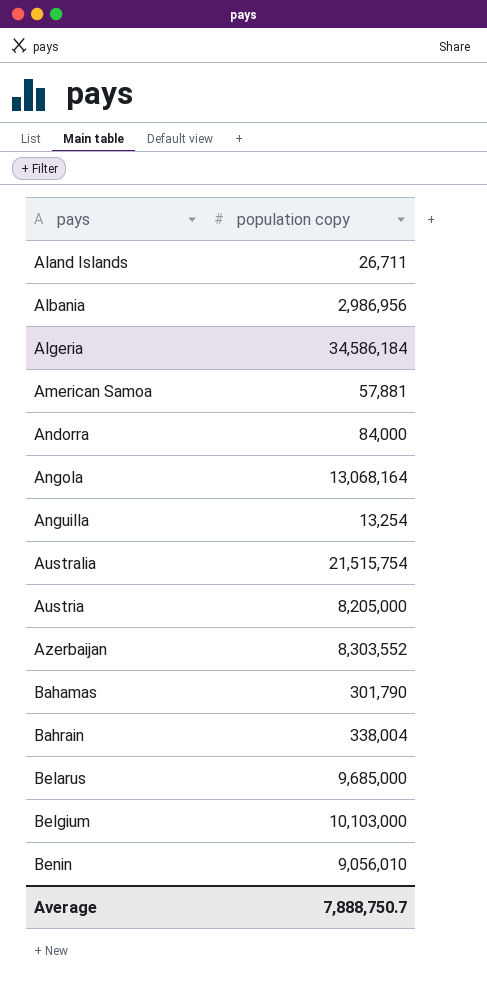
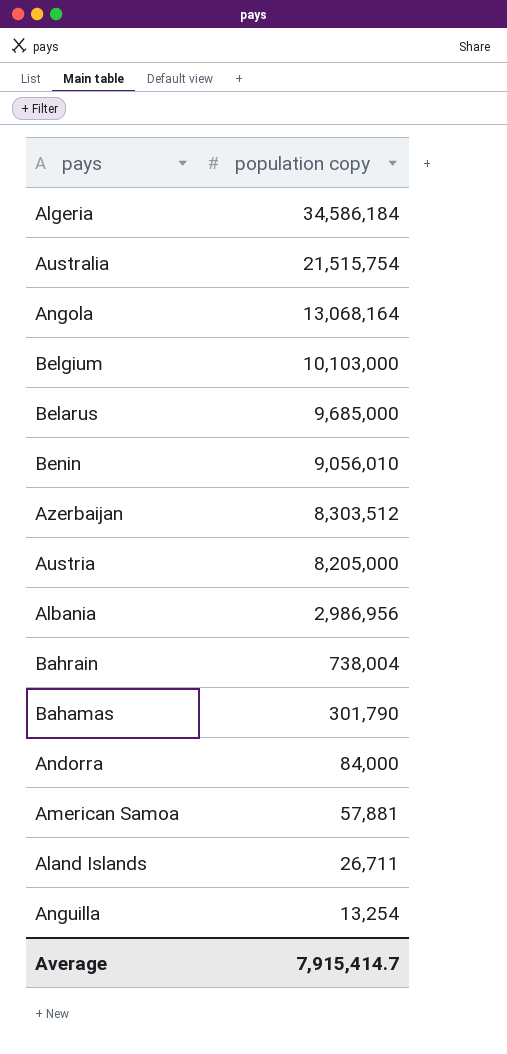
row order: pays ascending -> population copy descending
Azerbaijan | population copy: 8,303,552 -> 8,303,512
Bahrain | population copy: 338,004 -> 738,004
Average | population copy: 7,888,750.7 -> 7,915,414.7

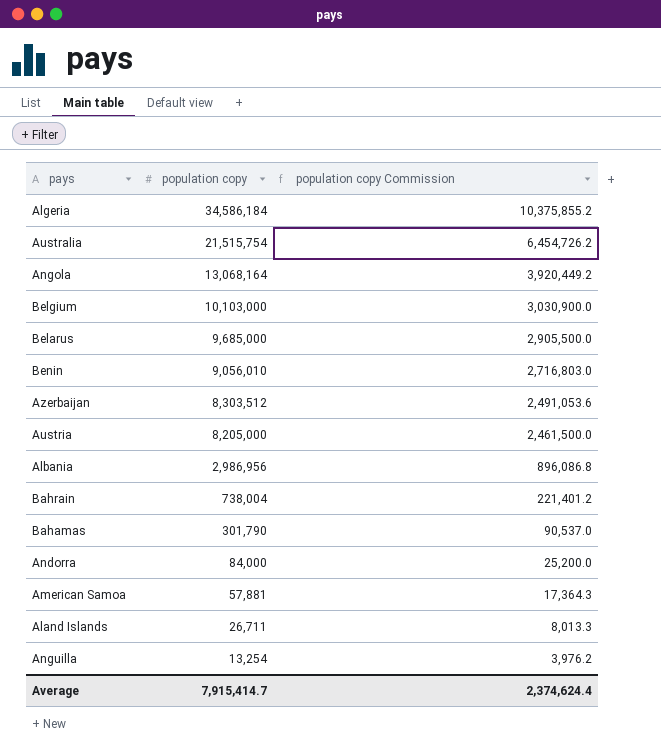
column population copy Commission | formula: none -> [population copy] * 0.3

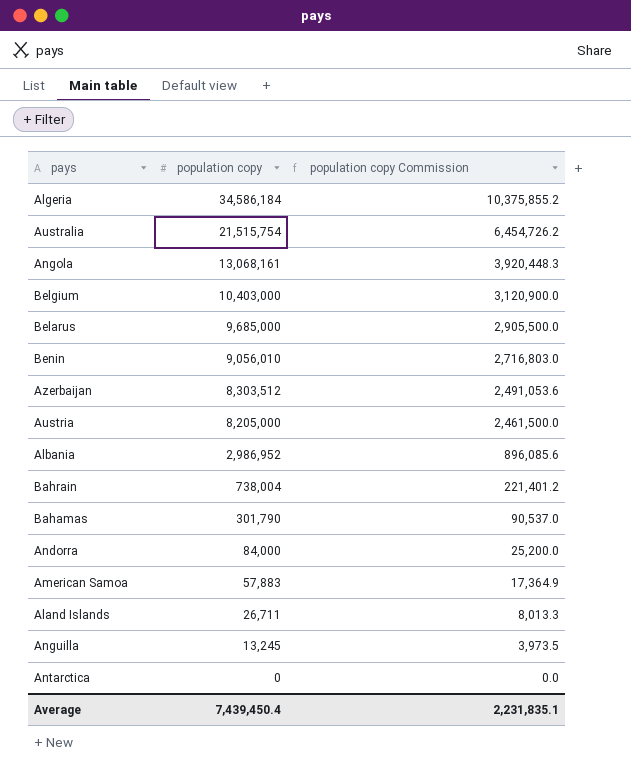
Angola | population copy: 13,068,164 -> 13,068,161
Angola | population copy Commission: 3,920,449.2 -> 3,920,448.3
Belgium | population copy: 10,103,000 -> 10,403,000
Belgium | population copy Commission: 3,030,900.0 -> 3,120,900.0
Albania | population copy: 2,986,956 -> 2,986,952
Albania | population copy Commission: 896,086.8 -> 896,085.6
American Samoa | population copy: 57,881 -> 57,883
American Samoa | population copy Commission: 17,364.3 -> 17,364.9
Anguilla | population copy: 13,254 -> 13,245
Anguilla | population copy Commission: 3,976.2 -> 3,973.5
row Antarctica: none -> 0 | 0.0
Average | population copy: 7,915,414.7 -> 7,439,450.4
Average | population copy Commission: 2,374,624.4 -> 2,231,835.1

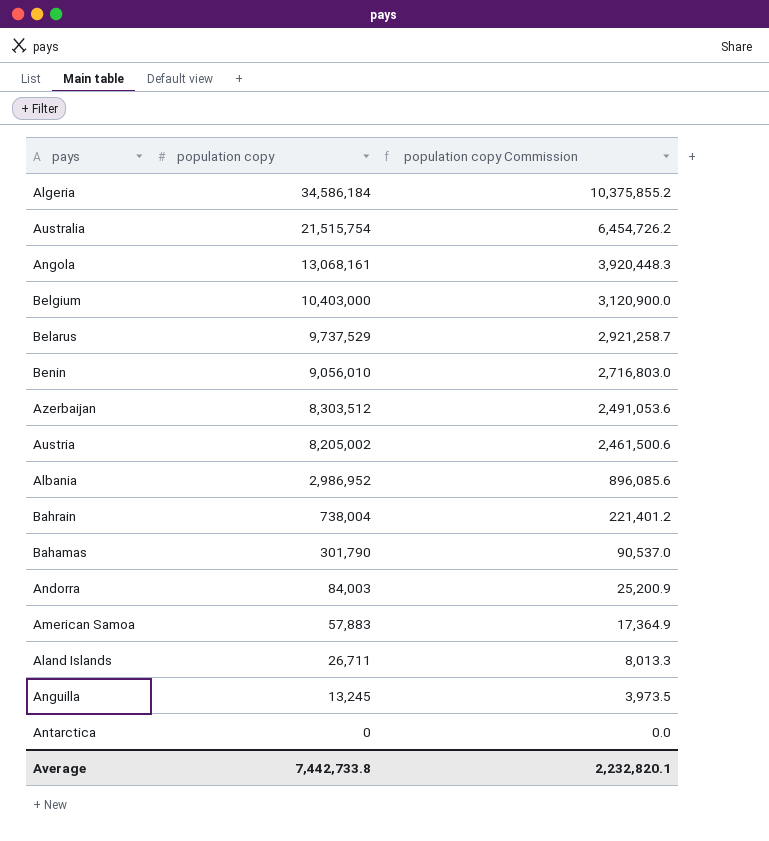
Belarus | population copy: 9,685,000 -> 9,737,529
Belarus | population copy Commission: 2,905,500.0 -> 2,921,258.7
Austria | population copy: 8,205,000 -> 8,205,002
Austria | population copy Commission: 2,461,500.0 -> 2,461,500.6
Andorra | population copy: 84,000 -> 84,003
Andorra | population copy Commission: 25,200.0 -> 25,200.9
Average | population copy: 7,439,450.4 -> 7,442,733.8
Average | population copy Commission: 2,231,835.1 -> 2,232,820.1

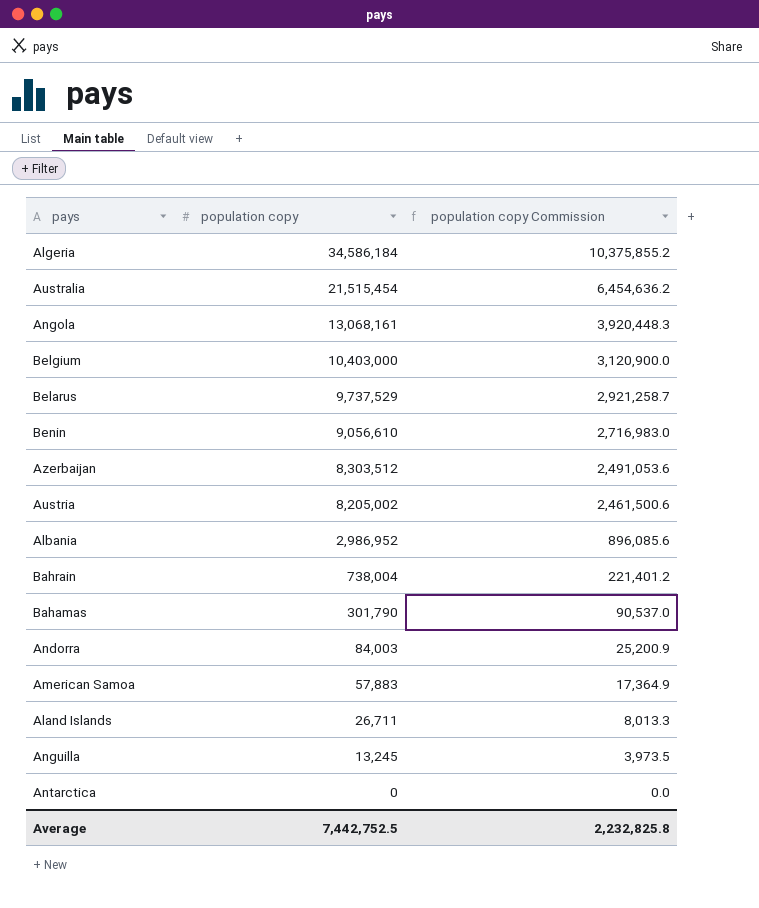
Australia | population copy: 21,515,754 -> 21,515,454
Australia | population copy Commission: 6,454,726.2 -> 6,454,636.2
Benin | population copy: 9,056,010 -> 9,056,610
Benin | population copy Commission: 2,716,803.0 -> 2,716,983.0
Average | population copy: 7,442,733.8 -> 7,442,752.5
Average | population copy Commission: 2,232,820.1 -> 2,232,825.8

